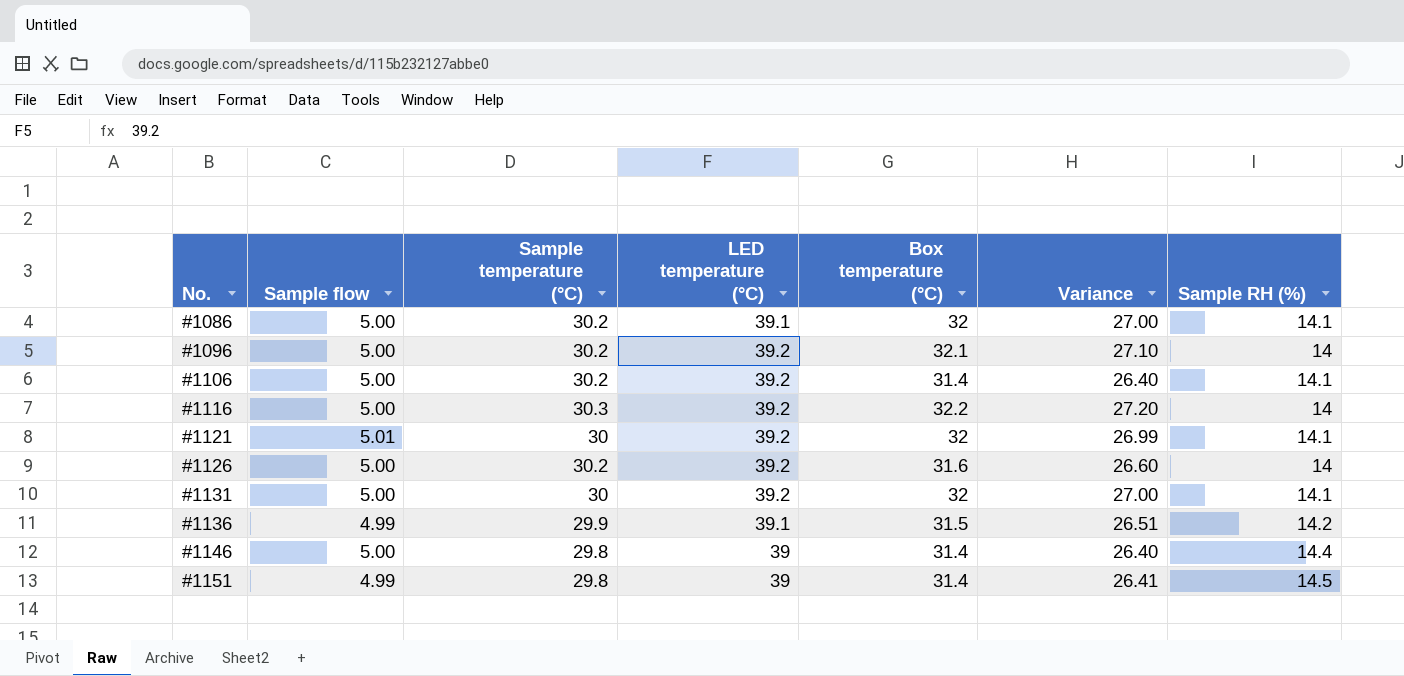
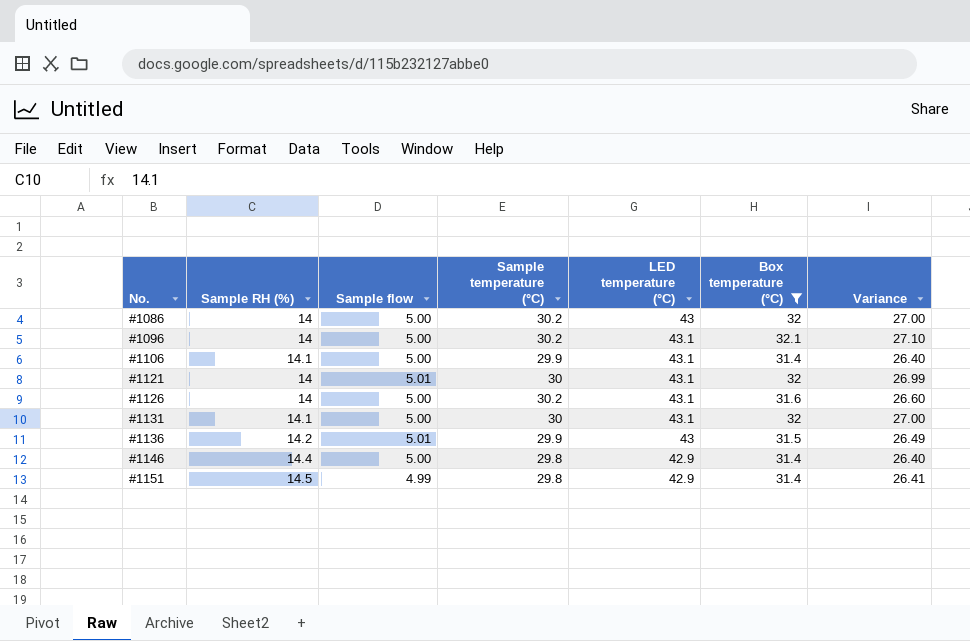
filter: none -> Box temperature (°C) != 32.2
column Sample RH (%) | position: 7 -> 2
#1086 | Sample RH (%): 14.1 -> 14
#1086 | LED temperature (°C): 39.1 -> 43
#1096 | LED temperature (°C): 39.2 -> 43.1
#1106 | Sample temperature (°C): 30.2 -> 29.9
#1106 | LED temperature (°C): 39.2 -> 43.1
#1121 | Sample RH (%): 14.1 -> 14
#1121 | LED temperature (°C): 39.2 -> 43.1
#1126 | LED temperature (°C): 39.2 -> 43.1
#1131 | LED temperature (°C): 39.2 -> 43.1
#1136 | Sample flow: 4.99 -> 5.01
#1136 | LED temperature (°C): 39.1 -> 43
#1136 | Variance: 26.51 -> 26.49
#1146 | LED temperature (°C): 39 -> 42.9
#1151 | LED temperature (°C): 39 -> 42.9

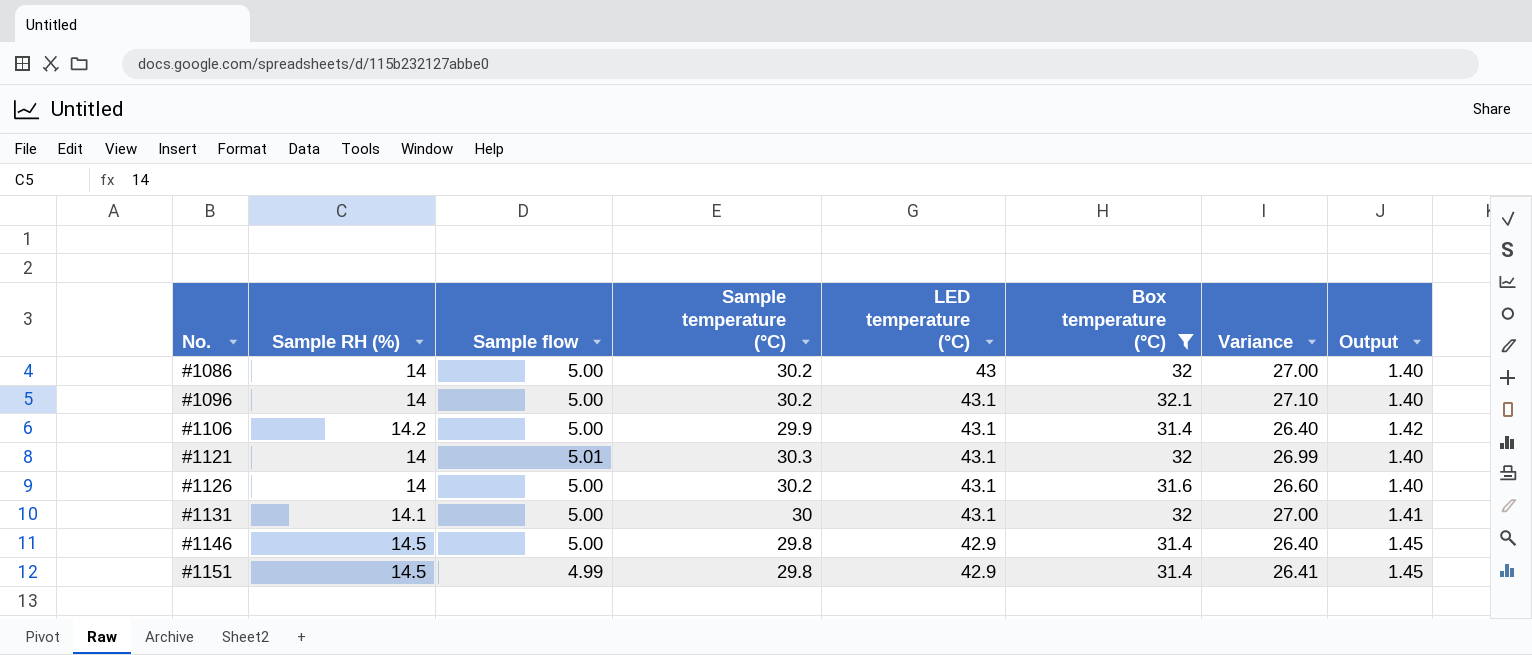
column Output | formula: none -> [Sample RH (%)] * 0.1
row #1136: 14.2 | 5.01 | 29.9 | 43 | 31.5 | 26.49 -> none
#1106 | Sample RH (%): 14.1 -> 14.2
#1121 | Sample temperature (°C): 30 -> 30.3
#1146 | Sample RH (%): 14.4 -> 14.5

